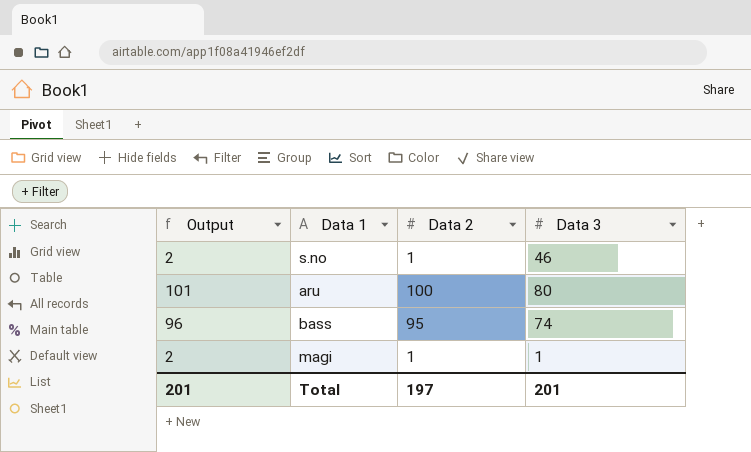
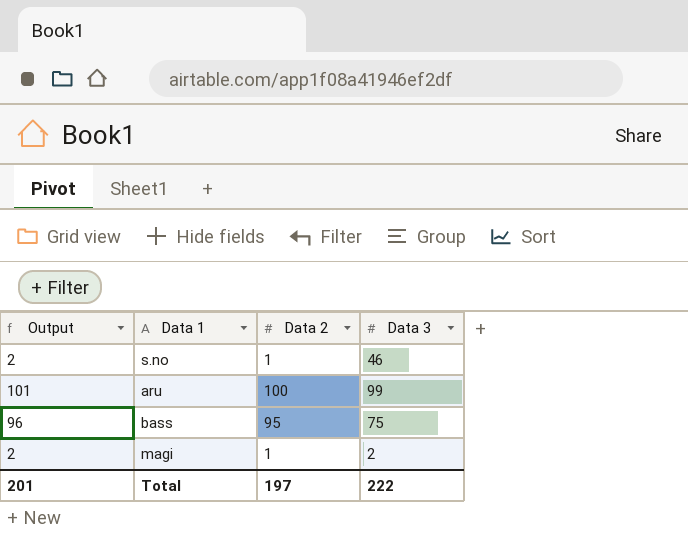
aru | Data 3: 80 -> 99
bass | Data 3: 74 -> 75
magi | Data 3: 1 -> 2
Total | Data 3: 201 -> 222

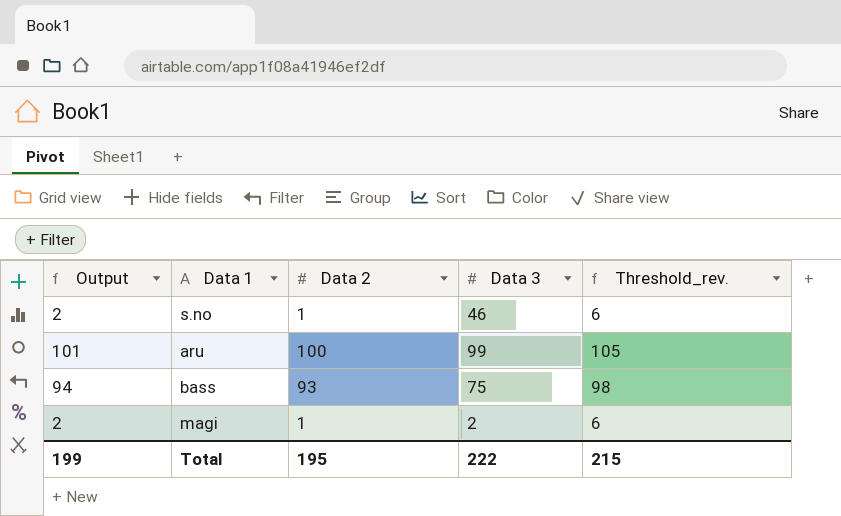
column Threshold_rev. | formula: none -> [Data 2] + 5
bass | Output: 96 -> 94
bass | Data 2: 95 -> 93
Total | Output: 201 -> 199
Total | Data 2: 197 -> 195

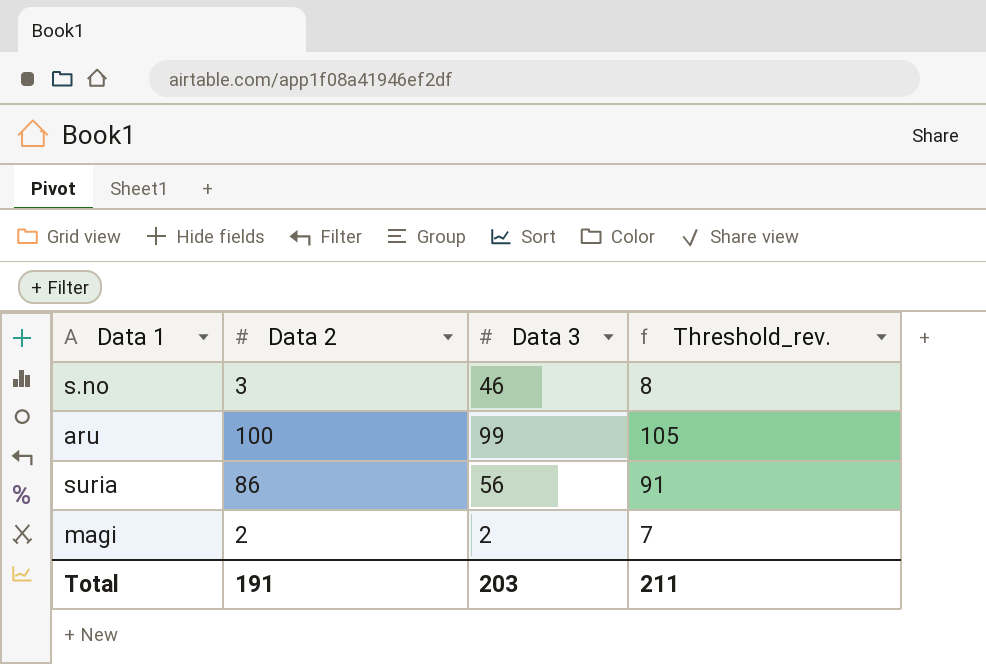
column Output | formula: [Data 2] + 1 -> none
row bass: 94 | 93 | 75 | 98 -> none
s.no | Data 2: 1 -> 3
s.no | Threshold_rev.: 6 -> 8
row suria: none -> 86 | 56 | 91
magi | Data 2: 1 -> 2
magi | Threshold_rev.: 6 -> 7
Total | Data 2: 195 -> 191
Total | Data 3: 222 -> 203
Total | Threshold_rev.: 215 -> 211

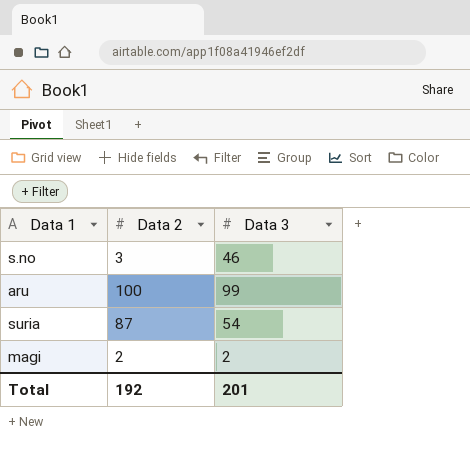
column Threshold_rev. | formula: [Data 2] + 5 -> none
suria | Data 2: 86 -> 87
suria | Data 3: 56 -> 54
Total | Data 2: 191 -> 192
Total | Data 3: 203 -> 201

